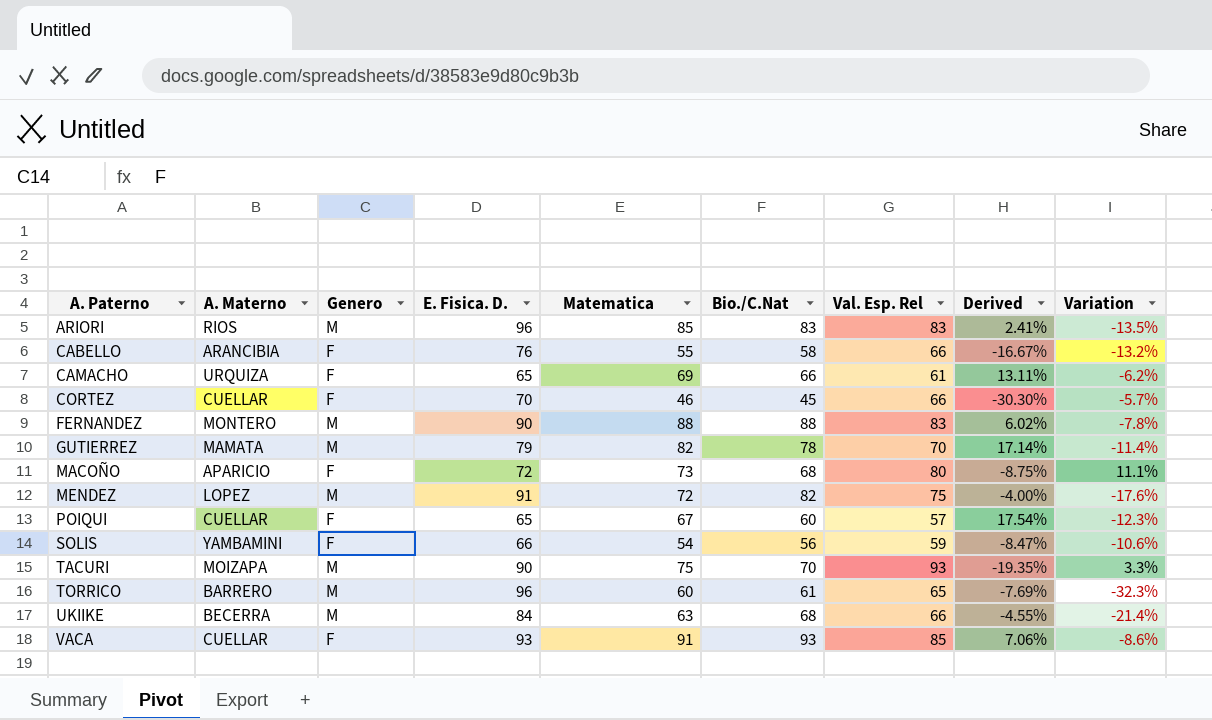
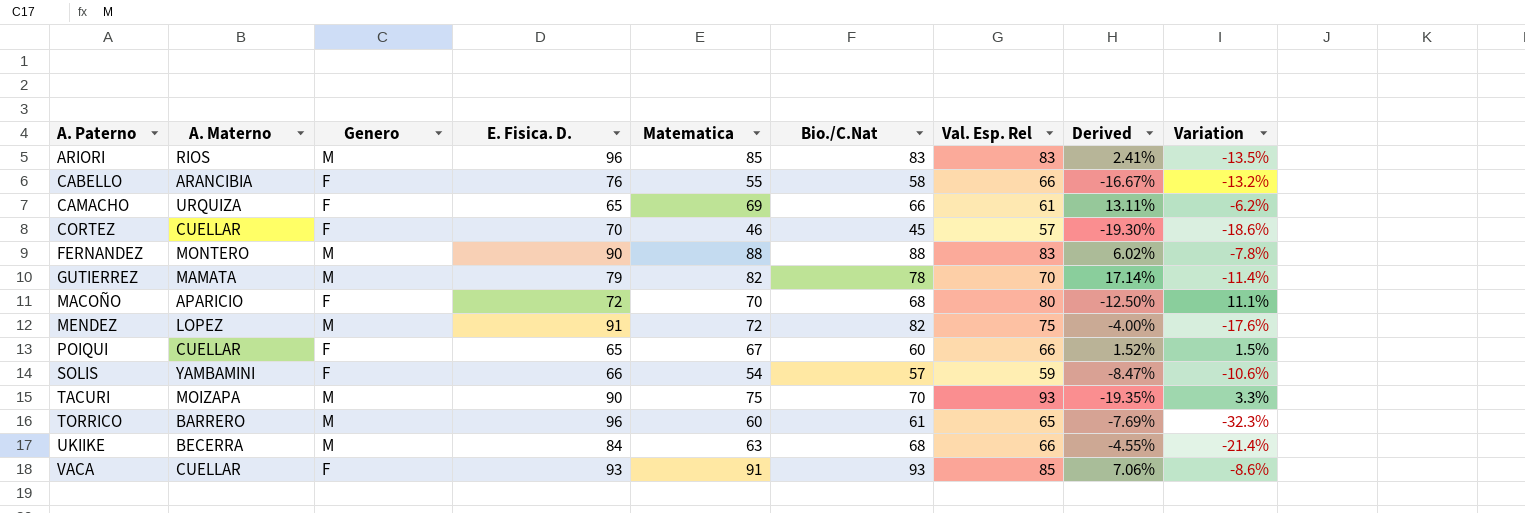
CORTEZ | Val. Esp. Rel: 66 -> 57
CORTEZ | Derived: -30.30% -> -19.30%
CORTEZ | Variation: -5.7% -> -18.6%
MACOÑO | Matematica: 73 -> 70
MACOÑO | Derived: -8.75% -> -12.50%
POIQUI | Val. Esp. Rel: 57 -> 66
POIQUI | Derived: 17.54% -> 1.52%
POIQUI | Variation: -12.3% -> 1.5%
SOLIS | Bio./C.Nat: 56 -> 57

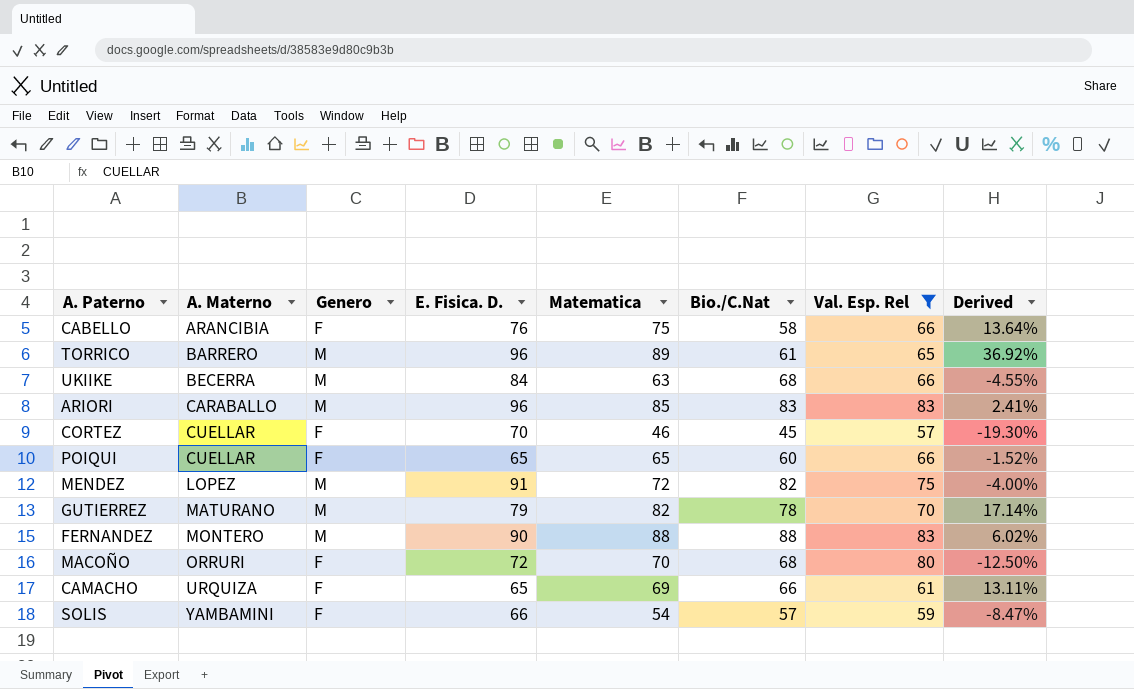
filter: none -> Val. Esp. Rel <= 83
row order: A. Paterno ascending -> A. Materno ascending
column Variation | formula: ([Val. Esp. Rel] - [E. Fisica. D.]) / [E. Fisica. D.] -> none
CABELLO | Matematica: 55 -> 75
CABELLO | Derived: -16.67% -> 13.64%
TORRICO | Matematica: 60 -> 89
TORRICO | Derived: -7.69% -> 36.92%
ARIORI | A. Materno: RIOS -> CARABALLO
POIQUI | Matematica: 67 -> 65
POIQUI | Derived: 1.52% -> -1.52%
GUTIERREZ | A. Materno: MAMATA -> MATURANO
MACOÑO | A. Materno: APARICIO -> ORRURI

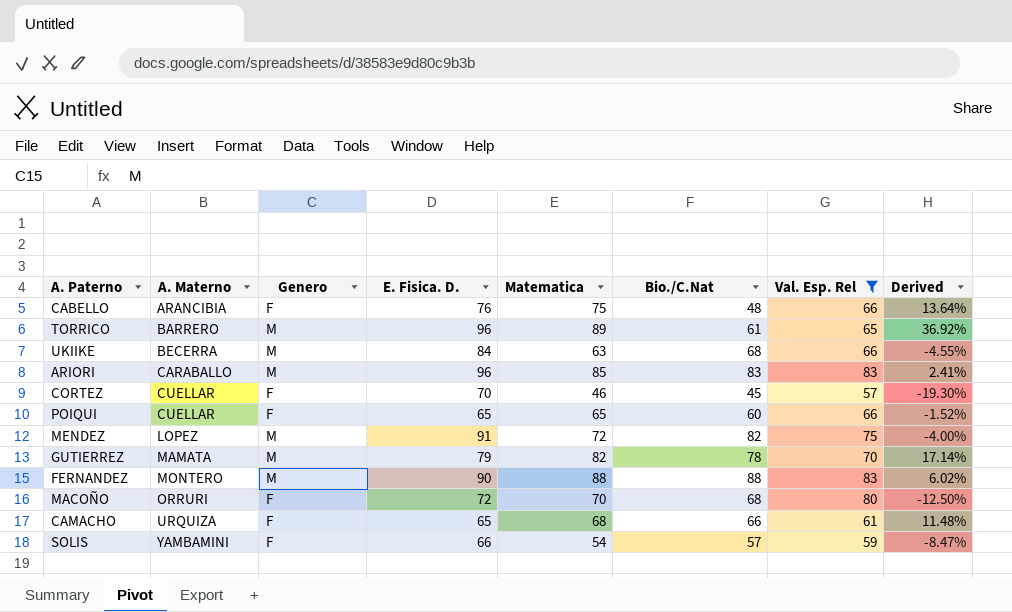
CABELLO | Bio./C.Nat: 58 -> 48
GUTIERREZ | A. Materno: MATURANO -> MAMATA
CAMACHO | Matematica: 69 -> 68
CAMACHO | Derived: 13.11% -> 11.48%

